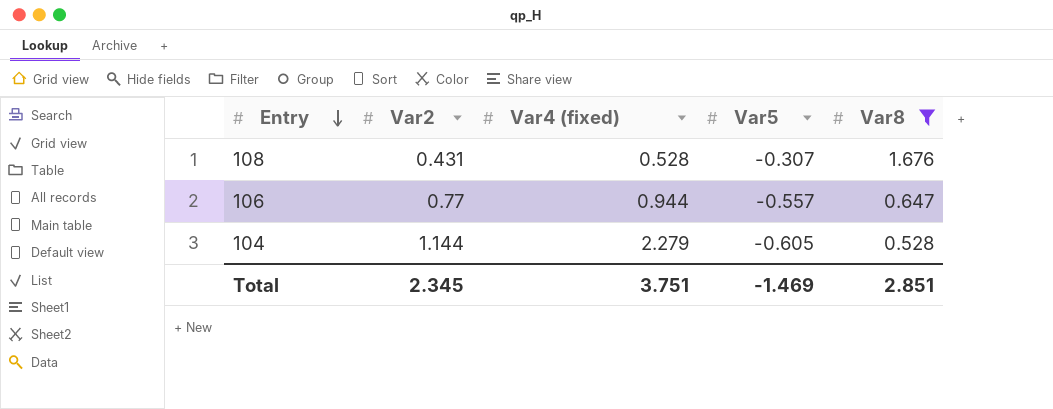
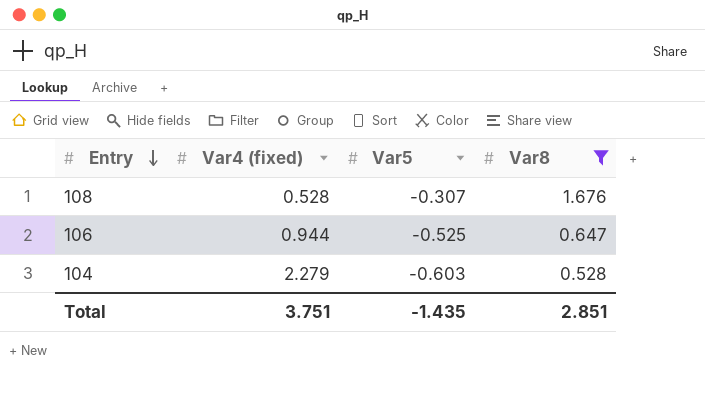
column Var2 | position: 2 -> none
106 | Var5: -0.557 -> -0.525
104 | Var5: -0.605 -> -0.603
Total | Var5: -1.469 -> -1.435

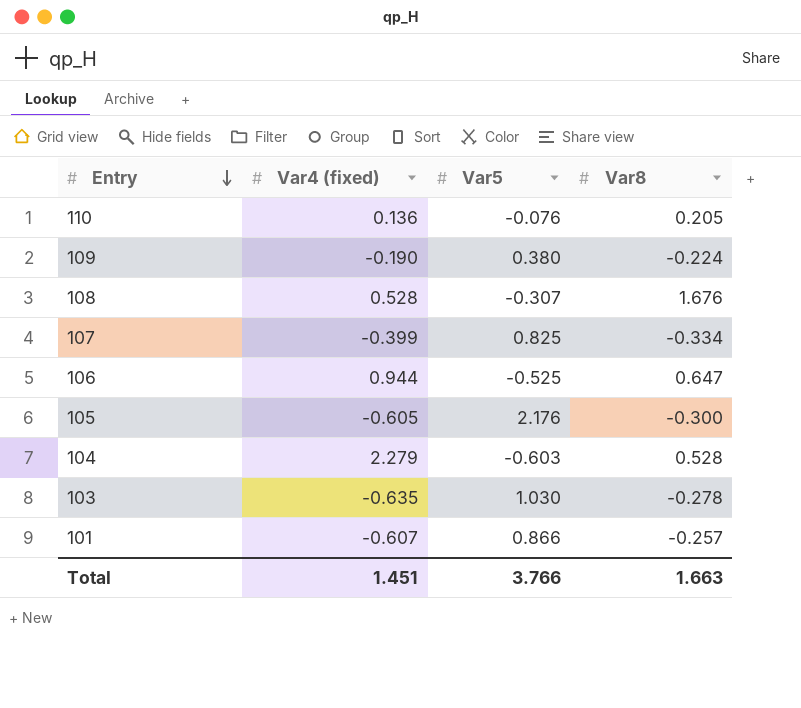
filter: Var8 >= 0.528 -> none
Total | Var4 (fixed): 3.751 -> 1.451
Total | Var5: -1.435 -> 3.766
Total | Var8: 2.851 -> 1.663

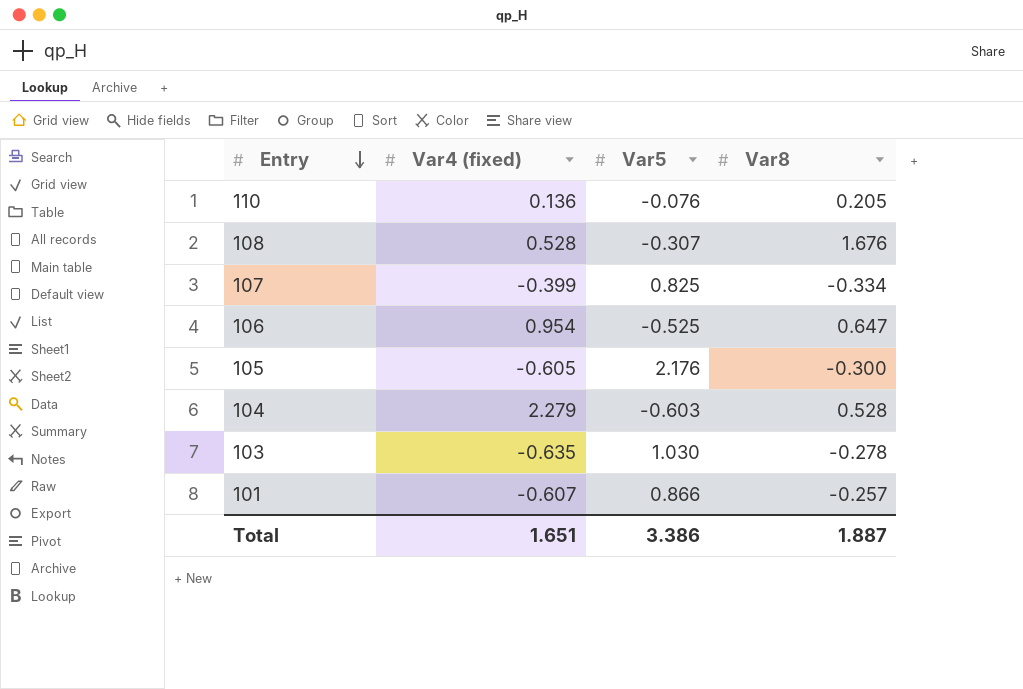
row 109: -0.190 | 0.380 | -0.224 -> none
106 | Var4 (fixed): 0.944 -> 0.954
Total | Var4 (fixed): 1.451 -> 1.651
Total | Var5: 3.766 -> 3.386
Total | Var8: 1.663 -> 1.887

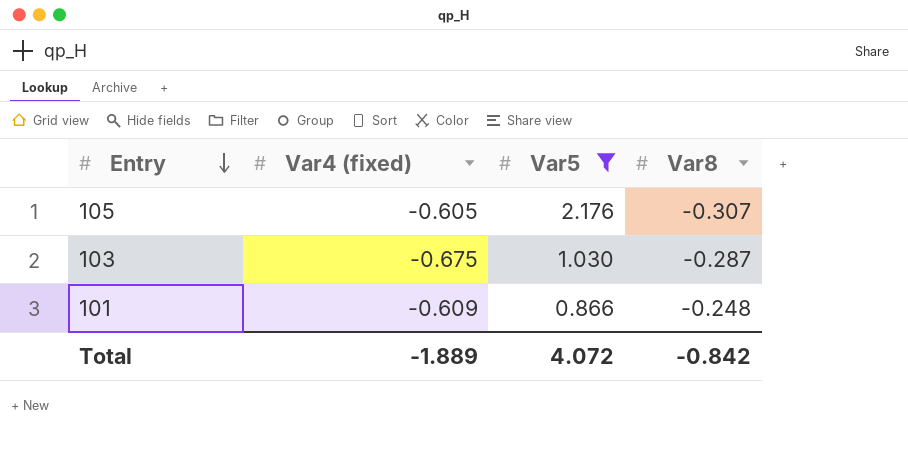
filter: none -> Var5 >= 0.866
105 | Var8: -0.300 -> -0.307
103 | Var4 (fixed): -0.635 -> -0.675
103 | Var8: -0.278 -> -0.287
101 | Var4 (fixed): -0.607 -> -0.609
101 | Var8: -0.257 -> -0.248
Total | Var4 (fixed): 1.651 -> -1.889
Total | Var5: 3.386 -> 4.072
Total | Var8: 1.887 -> -0.842

